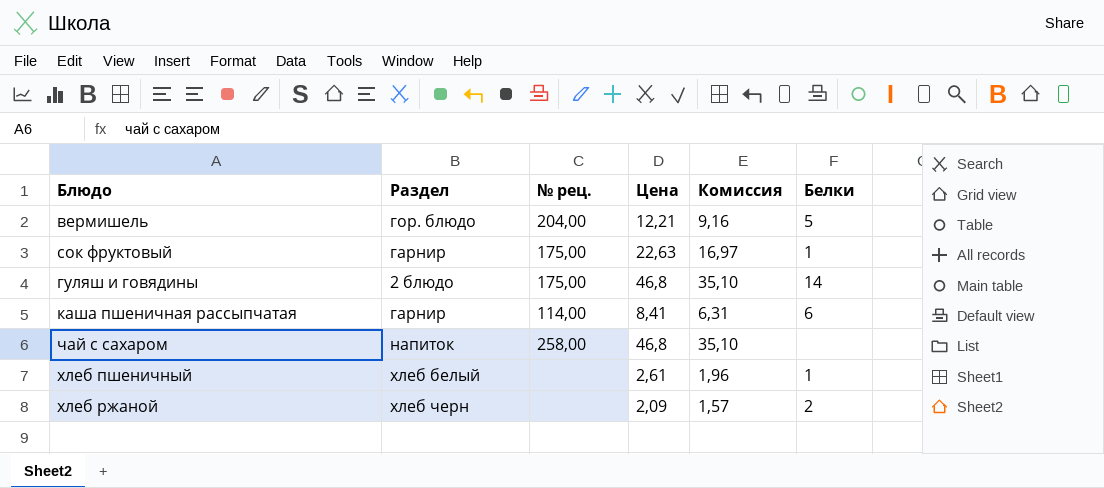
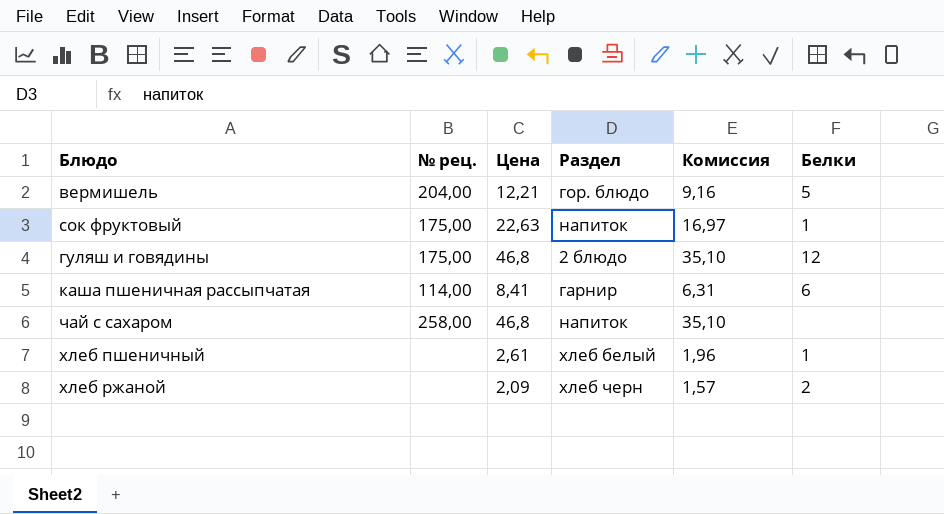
column Раздел | position: 2 -> 4
сок фруктовый | Раздел: гарнир -> напиток
гуляш и говядины | Белки: 14 -> 12

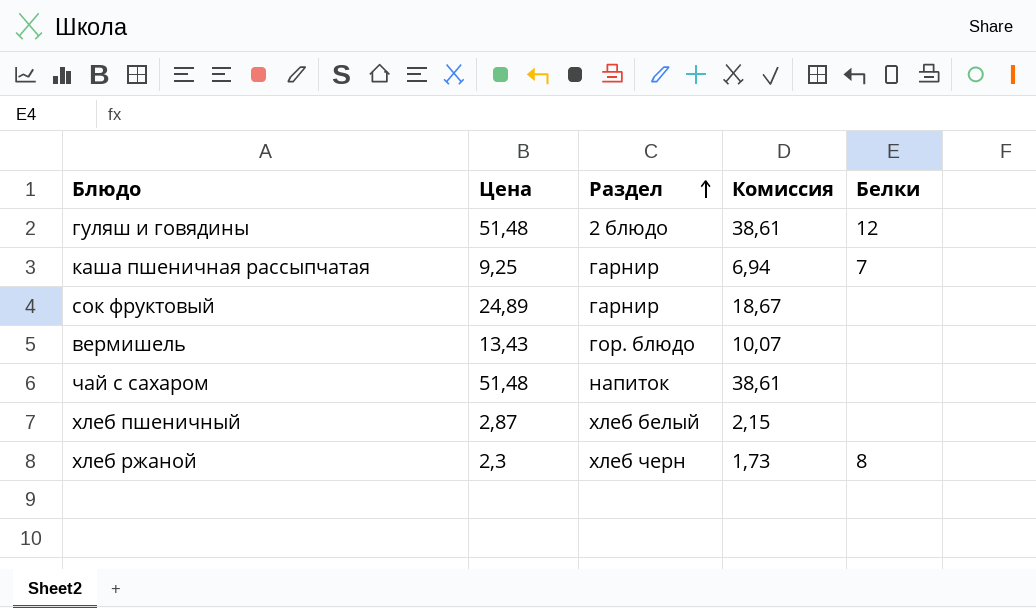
row order: none -> Раздел ascending
column № рец. | position: 2 -> none
гуляш и говядины | Цена: 46,8 -> 51,48
гуляш и говядины | Комиссия: 35,10 -> 38,61
каша пшеничная рассыпчатая | Цена: 8,41 -> 9,25
каша пшеничная рассыпчатая | Комиссия: 6,31 -> 6,94
каша пшеничная рассыпчатая | Белки: 6 -> 7
сок фруктовый | Цена: 22,63 -> 24,89
сок фруктовый | Раздел: напиток -> гарнир
сок фруктовый | Комиссия: 16,97 -> 18,67
сок фруктовый | Белки: 1 -> none
вермишель | Цена: 12,21 -> 13,43
вермишель | Комиссия: 9,16 -> 10,07
вермишель | Белки: 5 -> none
чай с сахаром | Цена: 46,8 -> 51,48
чай с сахаром | Комиссия: 35,10 -> 38,61
хлеб пшеничный | Цена: 2,61 -> 2,87
хлеб пшеничный | Комиссия: 1,96 -> 2,15
хлеб пшеничный | Белки: 1 -> none
хлеб ржаной | Цена: 2,09 -> 2,3
хлеб ржаной | Комиссия: 1,57 -> 1,73
хлеб ржаной | Белки: 2 -> 8

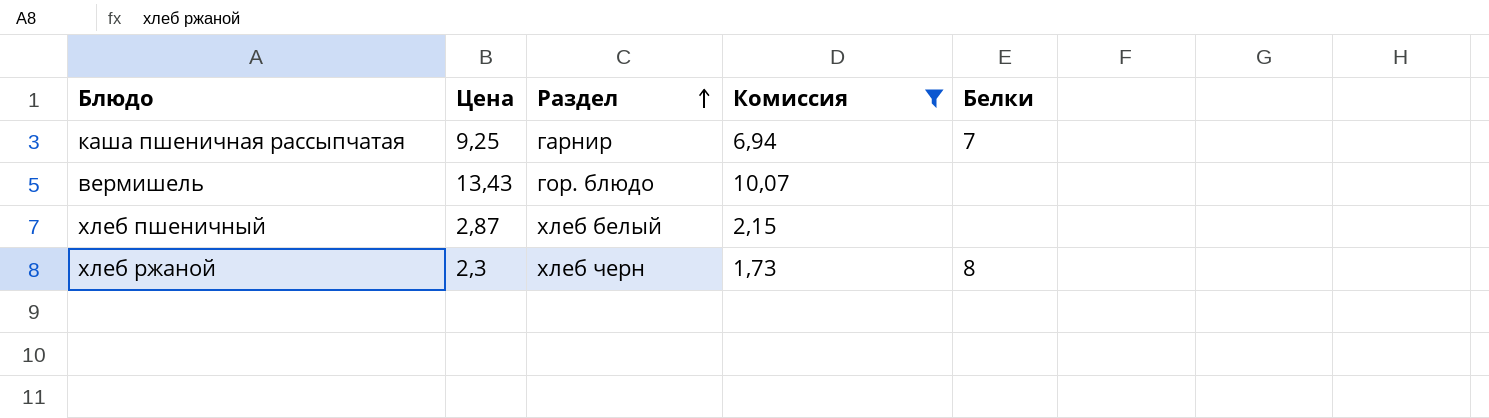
filter: none -> Комиссия <= 10,07

